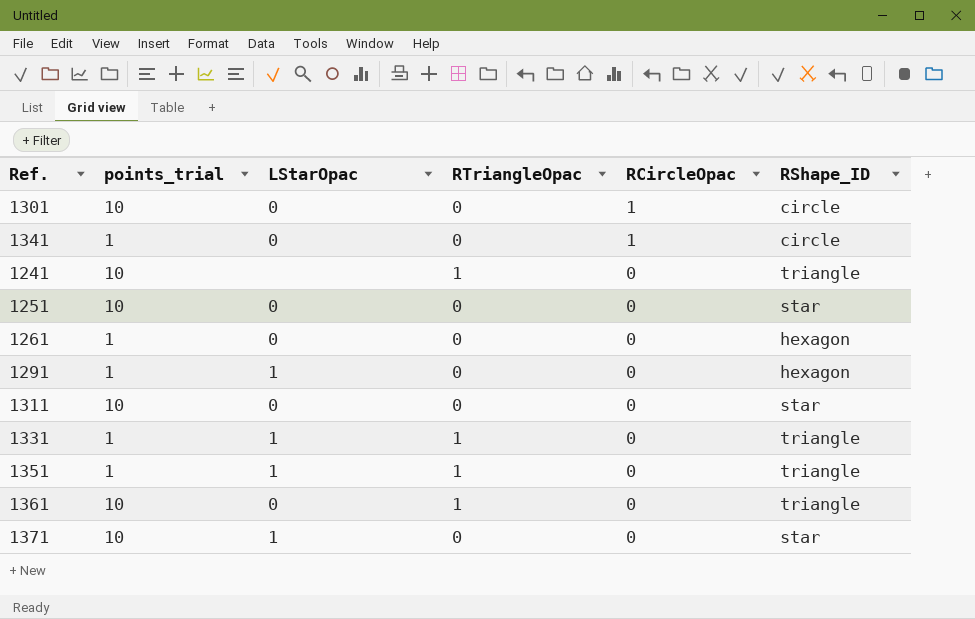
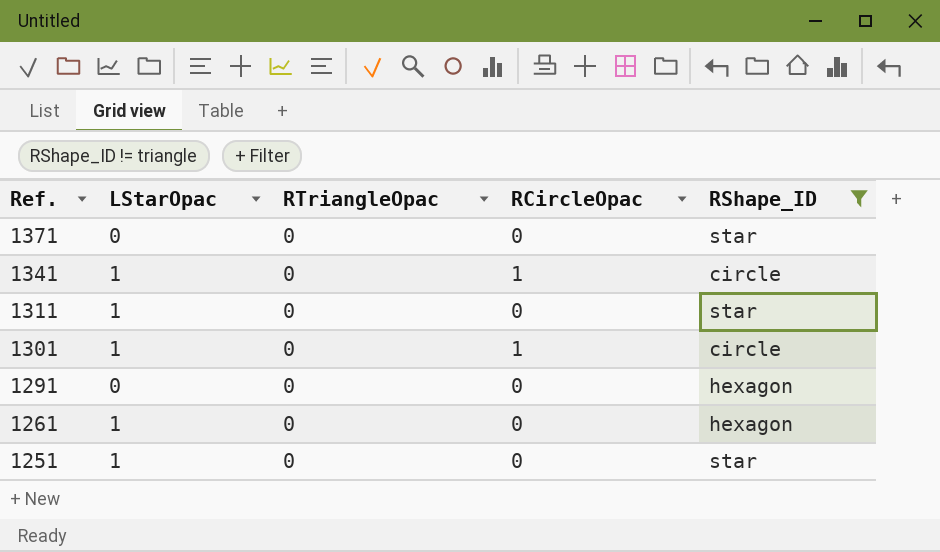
filter: none -> RShape_ID != triangle
row order: RCircleOpac descending -> Ref. descending
column points_trial | position: 2 -> none
1371 | LStarOpac: 1 -> 0
1341 | LStarOpac: 0 -> 1
1311 | LStarOpac: 0 -> 1
1301 | LStarOpac: 0 -> 1
1291 | LStarOpac: 1 -> 0
1261 | LStarOpac: 0 -> 1
1251 | LStarOpac: 0 -> 1

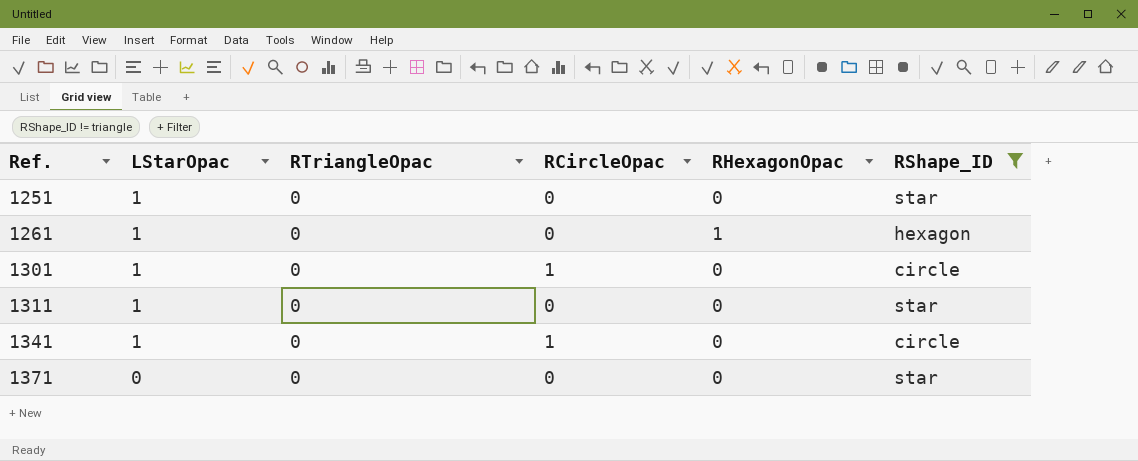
row order: Ref. descending -> Ref. ascending
column RHexagonOpac | position: none -> 5
row 1291: 0 | 0 | 0 | hexagon -> none

